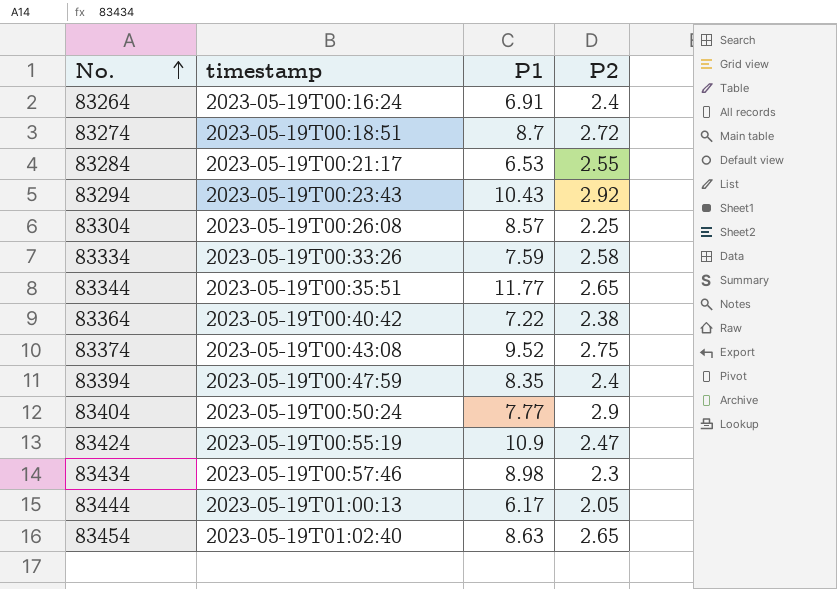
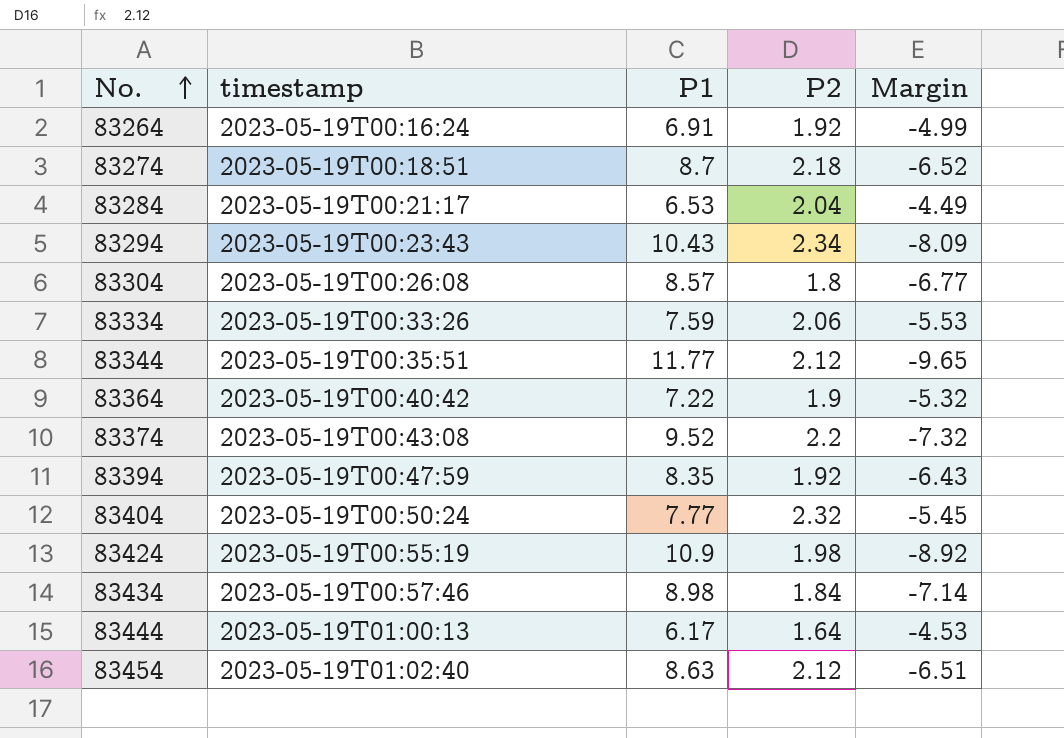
column Margin | formula: none -> [P2] - [P1]
83264 | P2: 2.4 -> 1.92
83274 | P2: 2.72 -> 2.18
83284 | P2: 2.55 -> 2.04
83294 | P2: 2.92 -> 2.34
83304 | P2: 2.25 -> 1.8
83334 | P2: 2.58 -> 2.06
83344 | P2: 2.65 -> 2.12
83364 | P2: 2.38 -> 1.9
83374 | P2: 2.75 -> 2.2
83394 | P2: 2.4 -> 1.92
83404 | P2: 2.9 -> 2.32
83424 | P2: 2.47 -> 1.98
83434 | P2: 2.3 -> 1.84
83444 | P2: 2.05 -> 1.64
83454 | P2: 2.65 -> 2.12

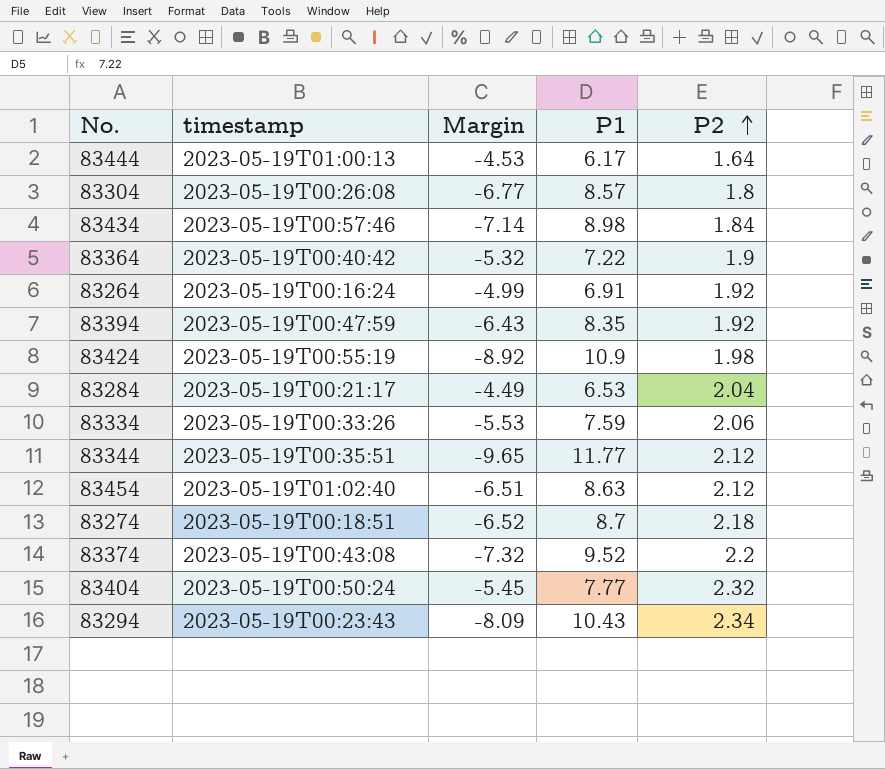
row order: No. ascending -> P2 ascending
column Margin | position: 5 -> 3

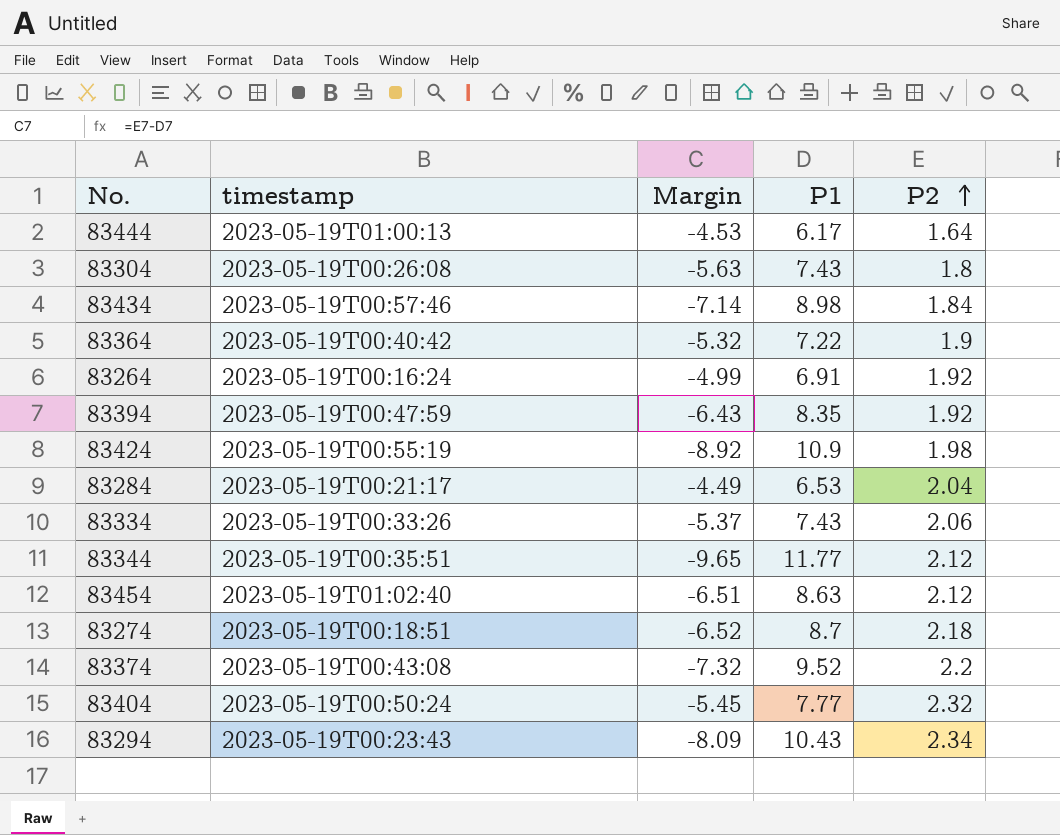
83304 | Margin: -6.77 -> -5.63
83304 | P1: 8.57 -> 7.43
83334 | Margin: -5.53 -> -5.37
83334 | P1: 7.59 -> 7.43

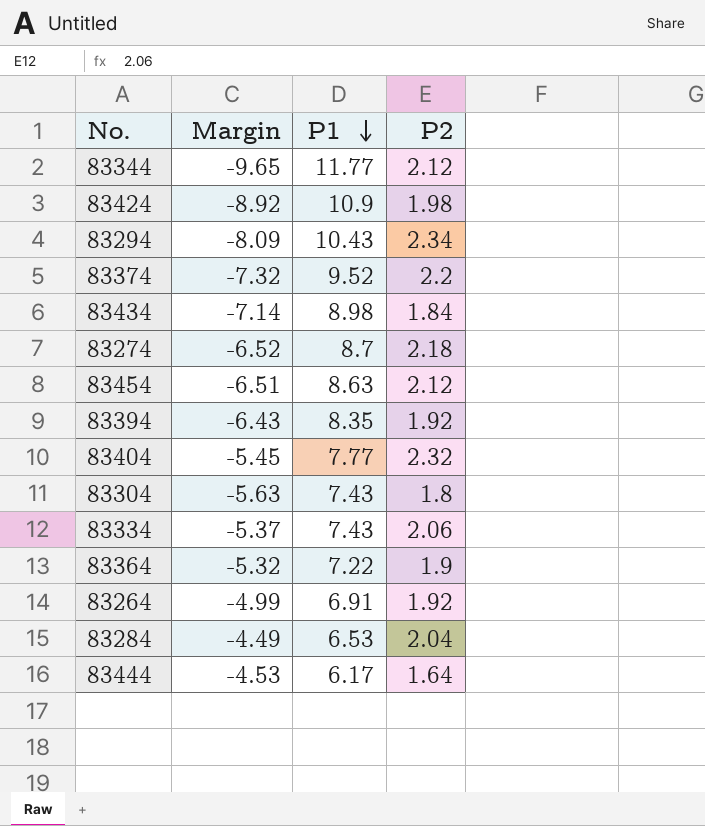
row order: P2 ascending -> P1 descending
column timestamp | position: 2 -> none

